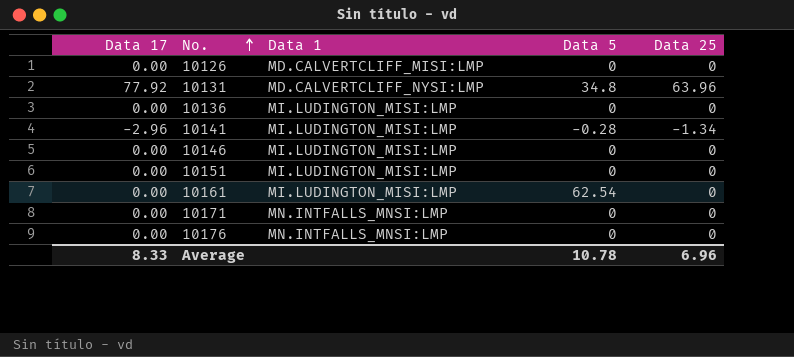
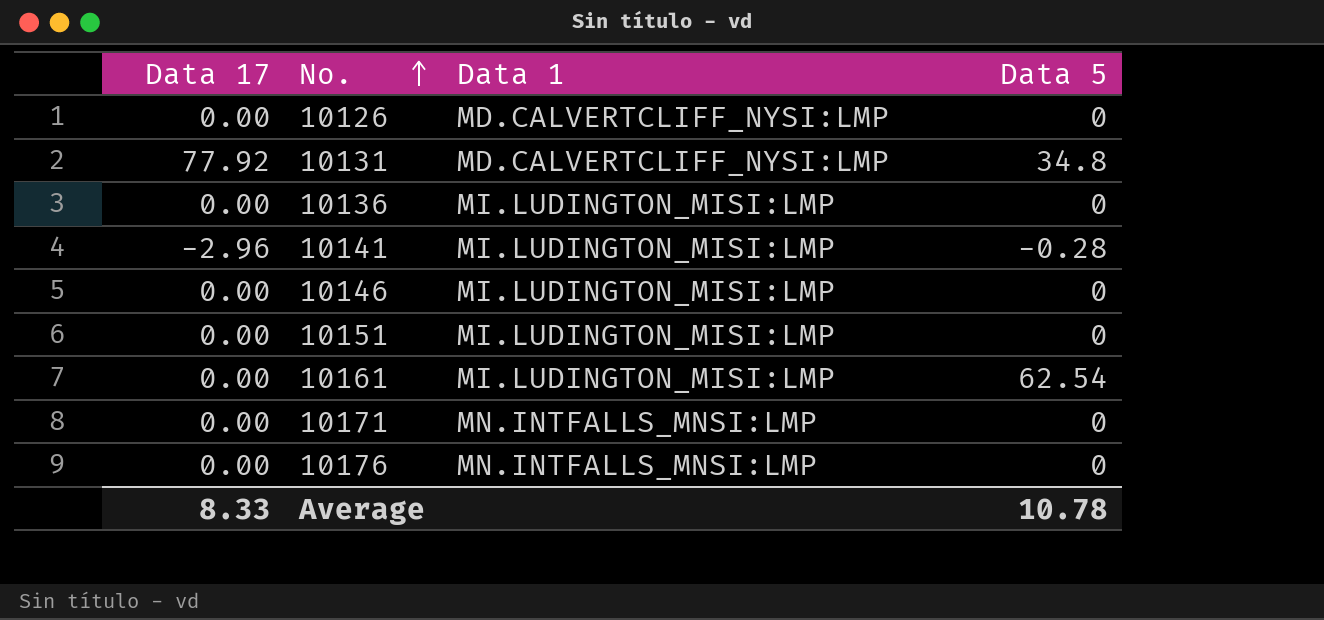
column Data 25 | position: 5 -> none
10126 | Data 1: MD.CALVERTCLIFF_MISI:LMP -> MD.CALVERTCLIFF_NYSI:LMP

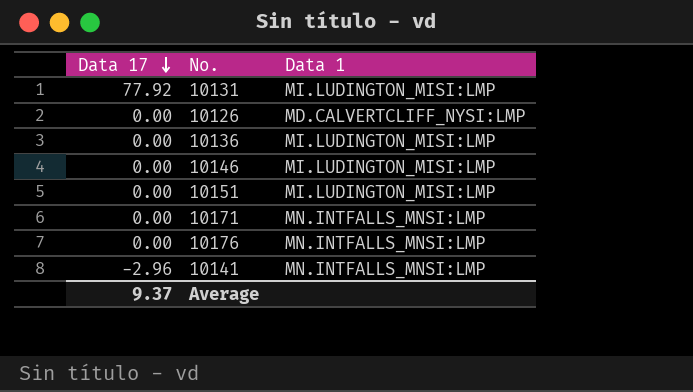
row order: No. ascending -> Data 17 descending
column Data 5 | position: 4 -> none
row 10161: 0.00 | MI.LUDINGTON_MISI:LMP | 62.54 -> none
10131 | Data 1: MD.CALVERTCLIFF_NYSI:LMP -> MI.LUDINGTON_MISI:LMP
10141 | Data 1: MI.LUDINGTON_MISI:LMP -> MN.INTFALLS_MNSI:LMP
Average | Data 17: 8.33 -> 9.37

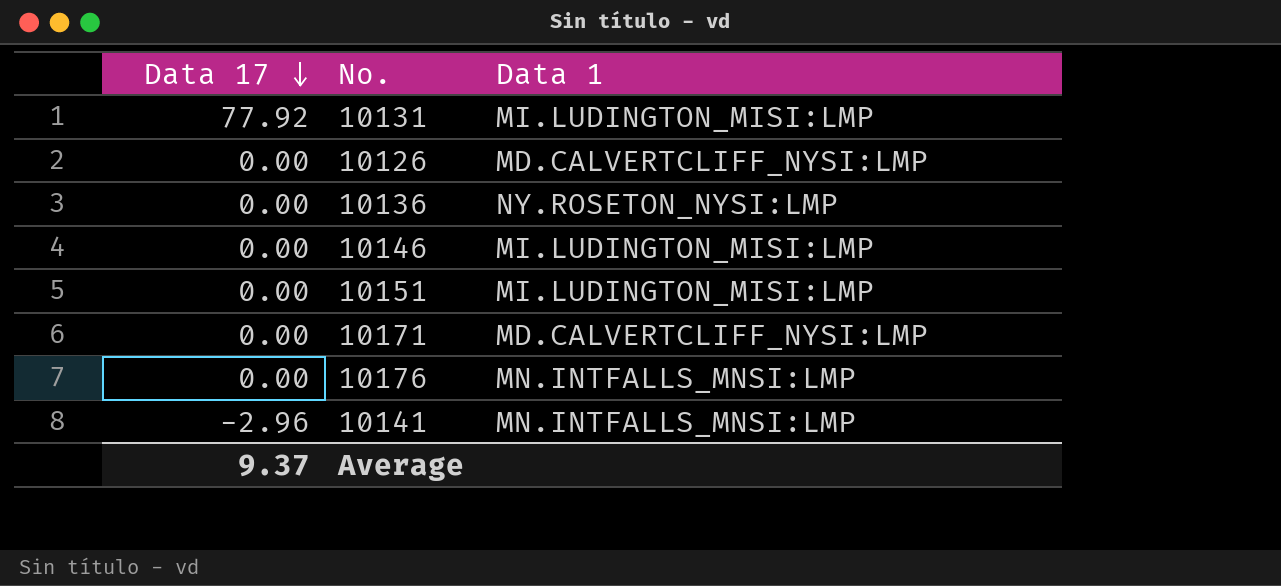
10136 | Data 1: MI.LUDINGTON_MISI:LMP -> NY.ROSETON_NYSI:LMP
10171 | Data 1: MN.INTFALLS_MNSI:LMP -> MD.CALVERTCLIFF_NYSI:LMP

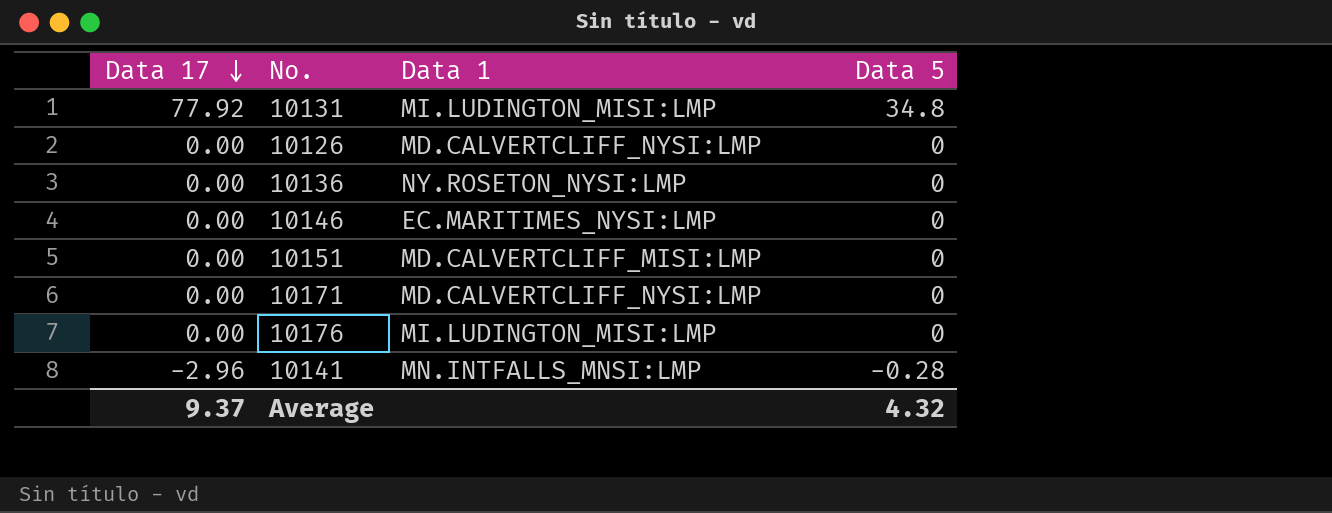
column Data 5 | position: none -> 4
10146 | Data 1: MI.LUDINGTON_MISI:LMP -> EC.MARITIMES_NYSI:LMP
10151 | Data 1: MI.LUDINGTON_MISI:LMP -> MD.CALVERTCLIFF_MISI:LMP
10176 | Data 1: MN.INTFALLS_MNSI:LMP -> MI.LUDINGTON_MISI:LMP

